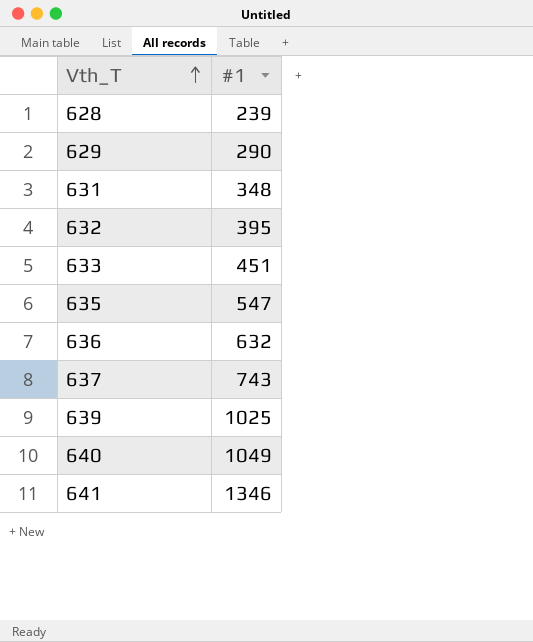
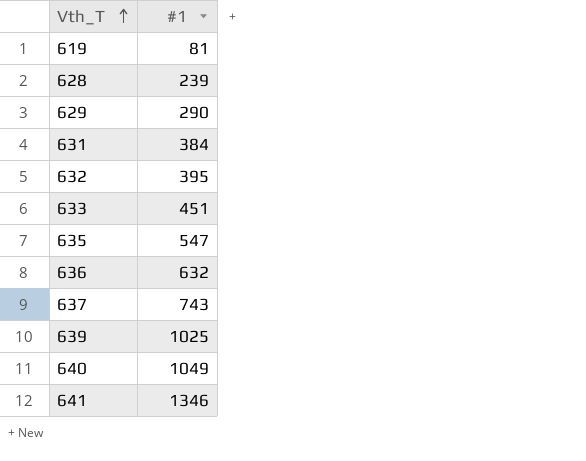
row 619: none -> 81
631 | #1: 348 -> 384

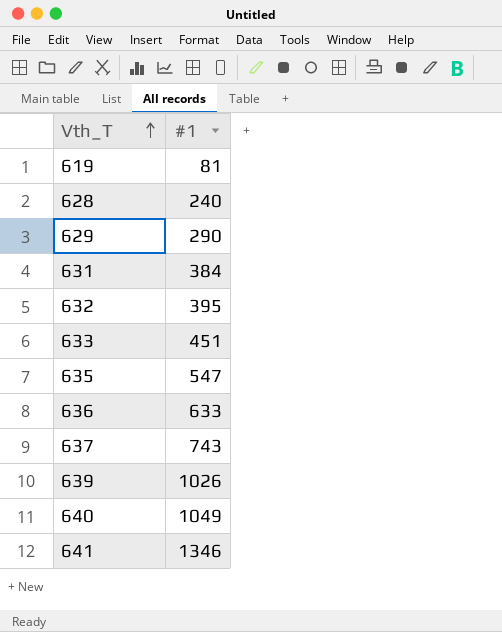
628 | #1: 239 -> 240
636 | #1: 632 -> 633
639 | #1: 1025 -> 1026

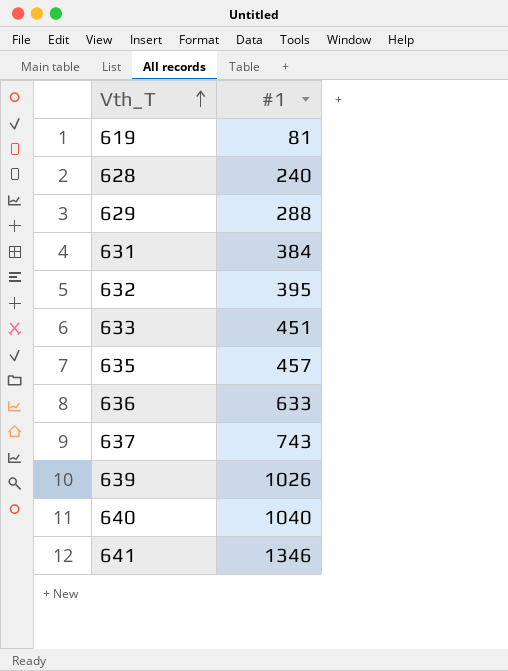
629 | #1: 290 -> 288
635 | #1: 547 -> 457
640 | #1: 1049 -> 1040

